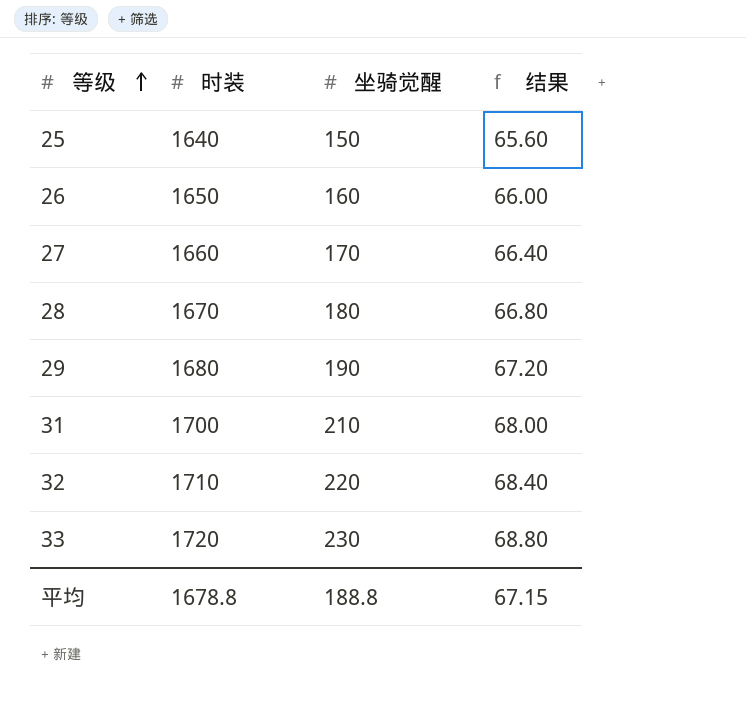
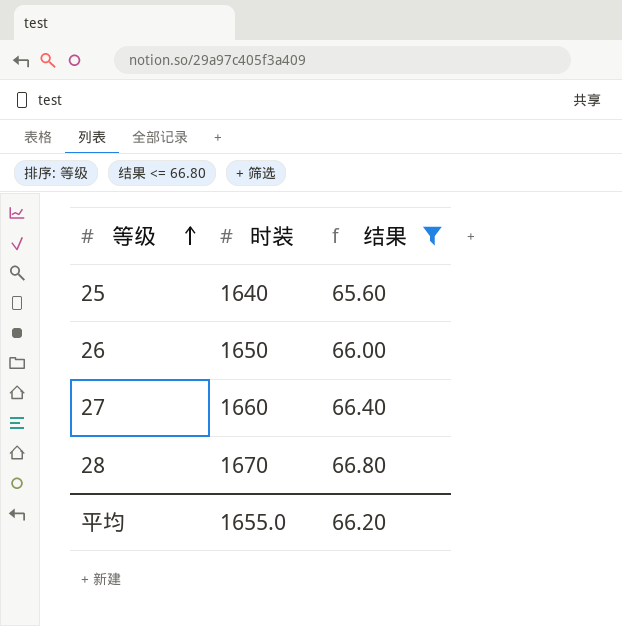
filter: none -> 结果 <= 66.80
column 坐骑觉醒 | position: 3 -> none
平均 | 时装: 1678.8 -> 1655.0
平均 | 结果: 67.15 -> 66.20

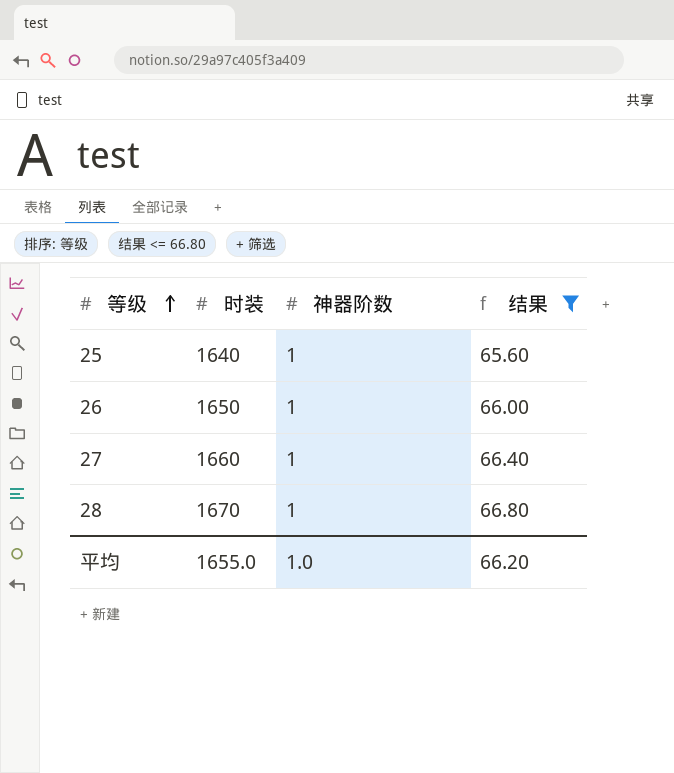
column 神器阶数 | position: none -> 3

